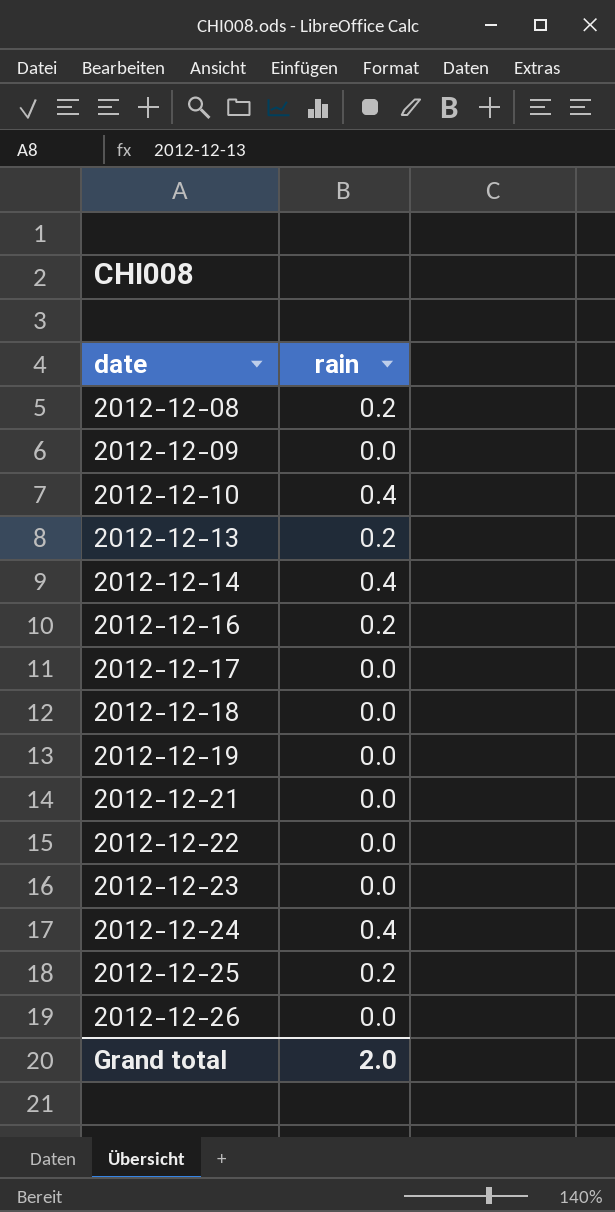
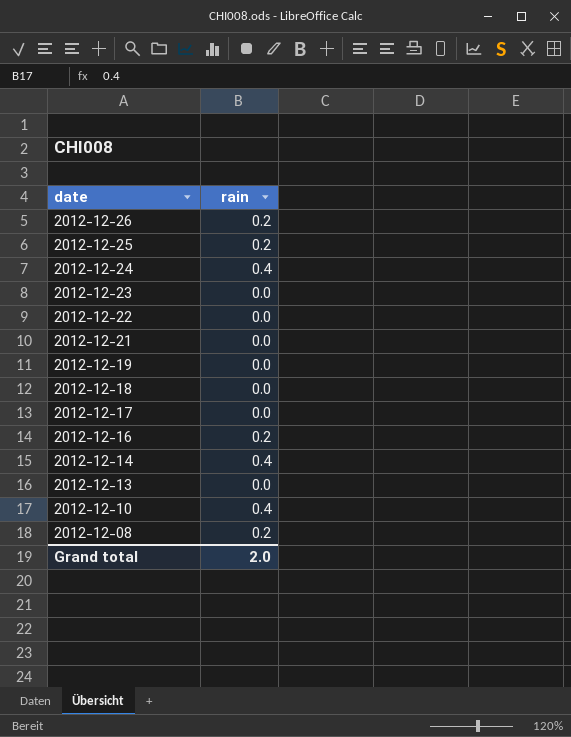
row order: date ascending -> date descending
row 2012-12-09: 0.0 -> none
2012-12-26 | rain: 0.0 -> 0.2
2012-12-13 | rain: 0.2 -> 0.0

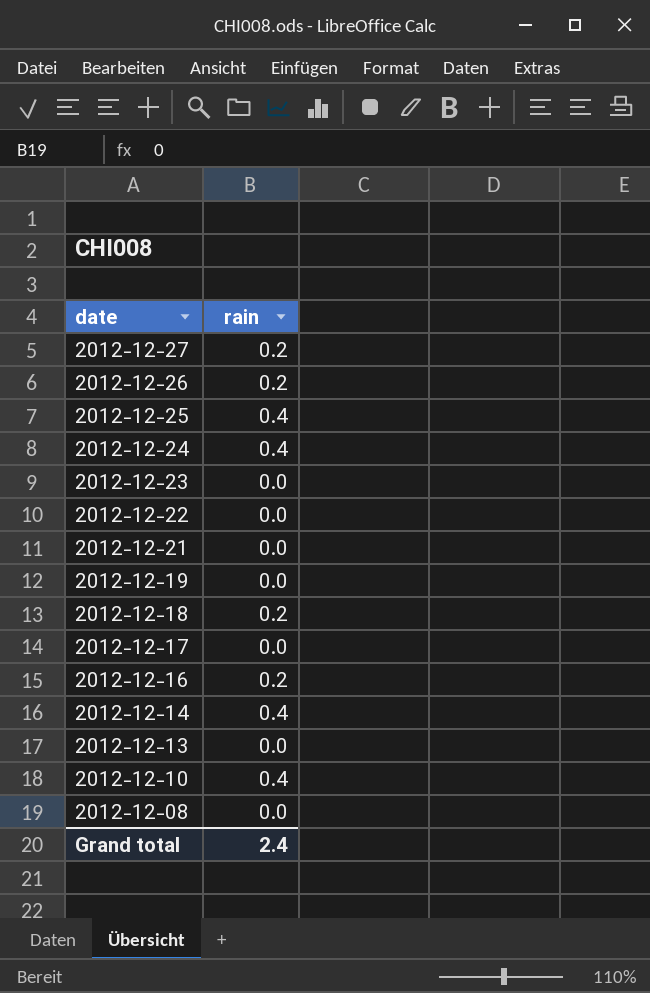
row 2012-12-27: none -> 0.2
2012-12-25 | rain: 0.2 -> 0.4
2012-12-18 | rain: 0.0 -> 0.2
2012-12-08 | rain: 0.2 -> 0.0
Grand total | rain: 2.0 -> 2.4

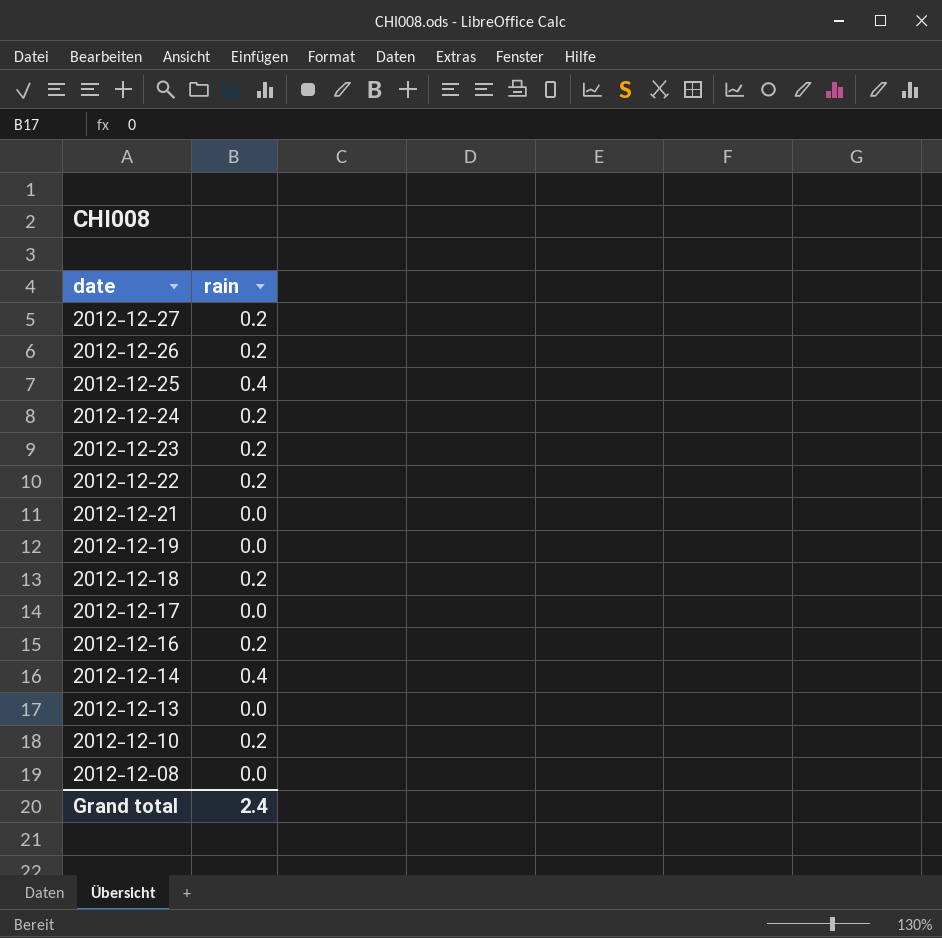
2012-12-24 | rain: 0.4 -> 0.2
2012-12-23 | rain: 0.0 -> 0.2
2012-12-22 | rain: 0.0 -> 0.2
2012-12-10 | rain: 0.4 -> 0.2

